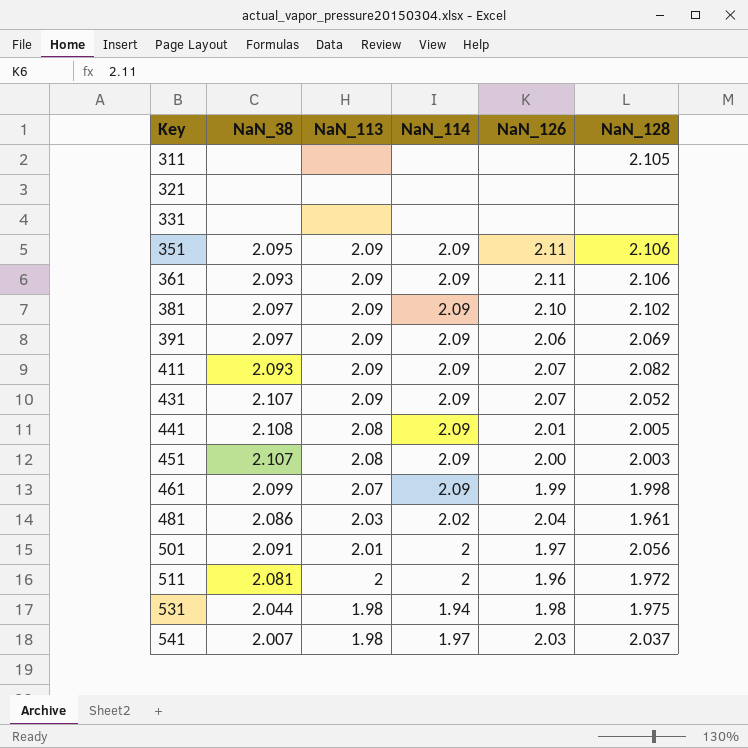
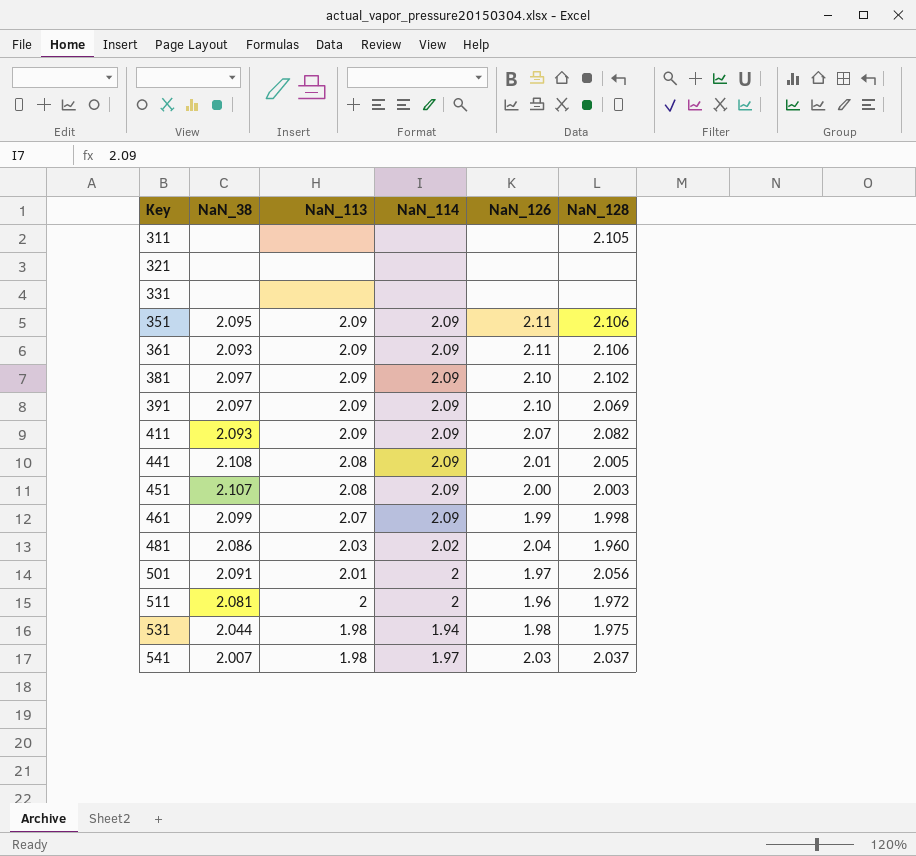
row 431: 2.107 | 2.09 | 2.09 | 2.07 | 2.052 -> none
391 | NaN_126: 2.06 -> 2.10
481 | NaN_128: 1.961 -> 1.960

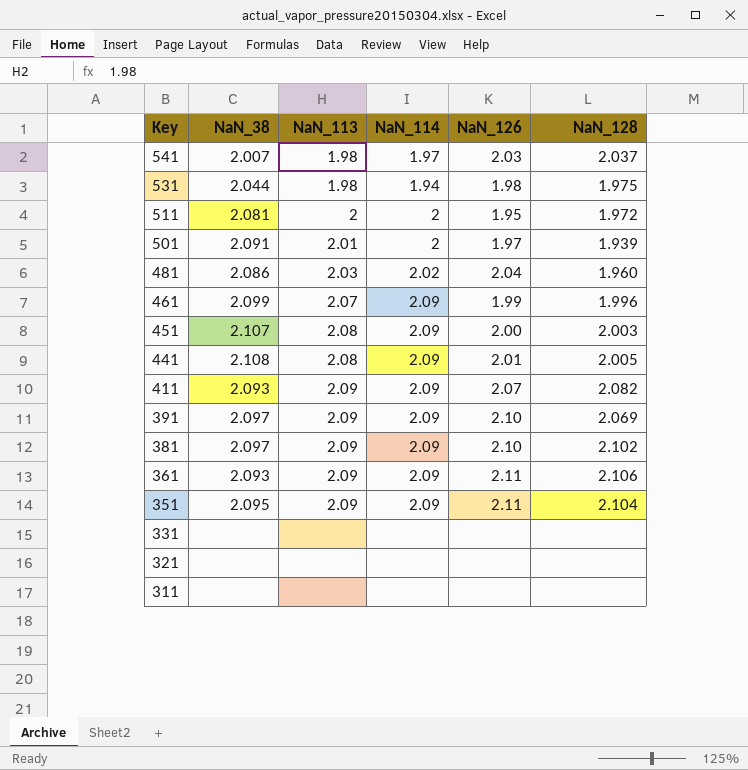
row order: Key ascending -> Key descending
511 | NaN_126: 1.96 -> 1.95
501 | NaN_128: 2.056 -> 1.939
461 | NaN_128: 1.998 -> 1.996
351 | NaN_128: 2.106 -> 2.104
311 | NaN_128: 2.105 -> none

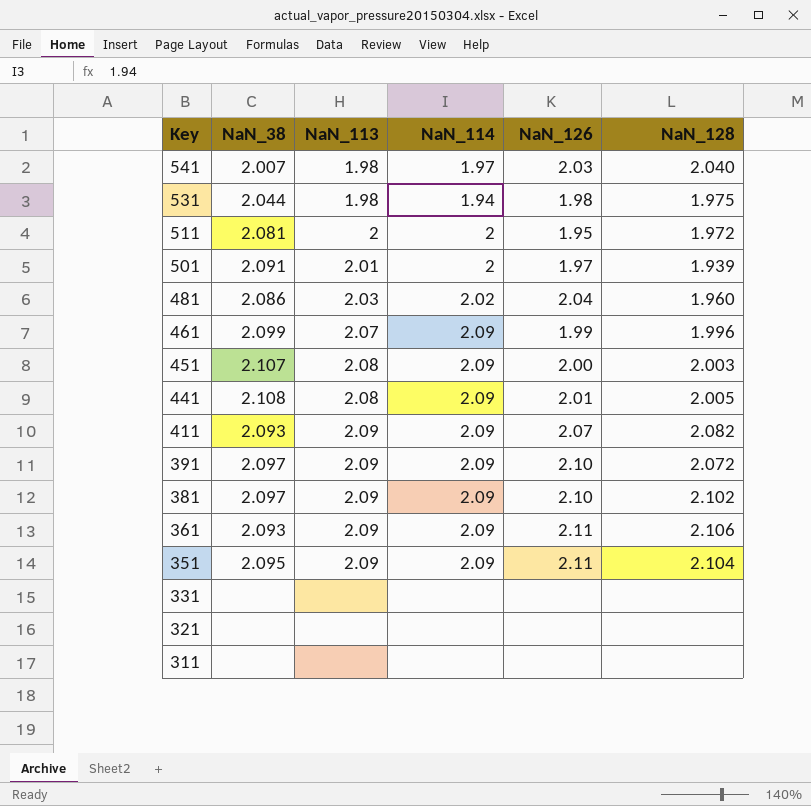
541 | NaN_128: 2.037 -> 2.040
391 | NaN_128: 2.069 -> 2.072

